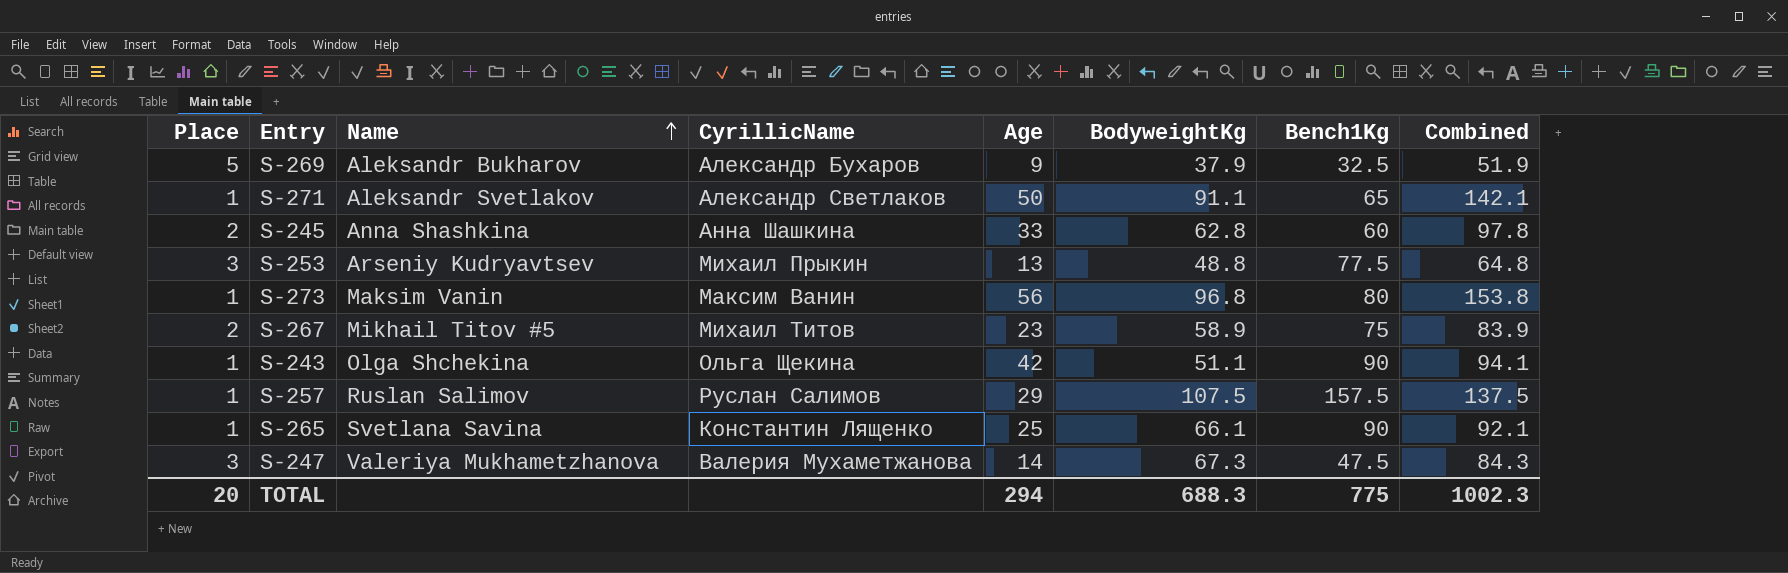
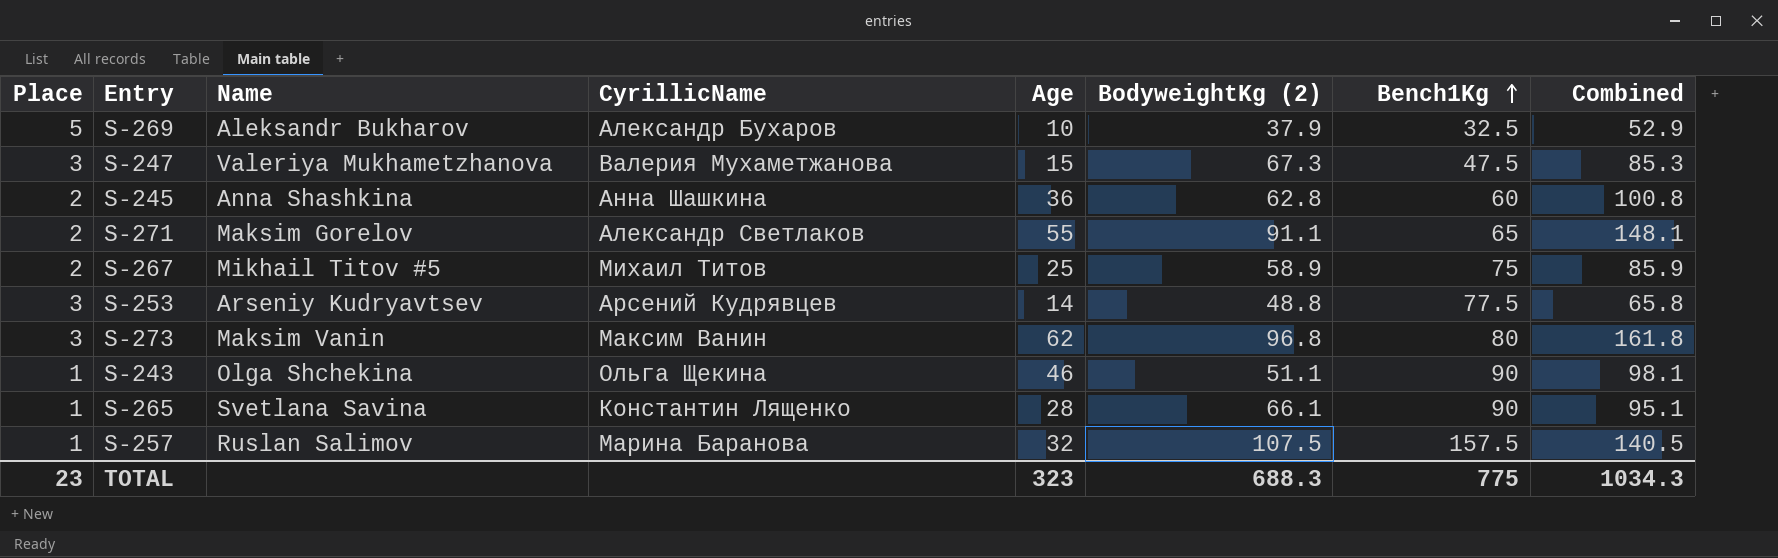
row order: Name ascending -> Bench1Kg ascending
column name: BodyweightKg -> BodyweightKg (2)
S-269 | Age: 9 -> 10
S-269 | Combined: 51.9 -> 52.9
S-247 | Age: 14 -> 15
S-247 | Combined: 84.3 -> 85.3
S-245 | Age: 33 -> 36
S-245 | Combined: 97.8 -> 100.8
S-271 | Place: 1 -> 2
S-271 | Name: Aleksandr Svetlakov -> Maksim Gorelov
S-271 | Age: 50 -> 55
S-271 | Combined: 142.1 -> 148.1
S-267 | Age: 23 -> 25
S-267 | Combined: 83.9 -> 85.9
S-253 | CyrillicName: Михаил Прыкин -> Арсений Кудрявцев
S-253 | Age: 13 -> 14
S-253 | Combined: 64.8 -> 65.8
S-273 | Place: 1 -> 3
S-273 | Age: 56 -> 62
S-273 | Combined: 153.8 -> 161.8
S-243 | Age: 42 -> 46
S-243 | Combined: 94.1 -> 98.1
S-265 | Age: 25 -> 28
S-265 | Combined: 92.1 -> 95.1
S-257 | CyrillicName: Руслан Салимов -> Марина Баранова
S-257 | Age: 29 -> 32
S-257 | Combined: 137.5 -> 140.5
TOTAL | Place: 20 -> 23
TOTAL | Age: 294 -> 323
TOTAL | Combined: 1002.3 -> 1034.3

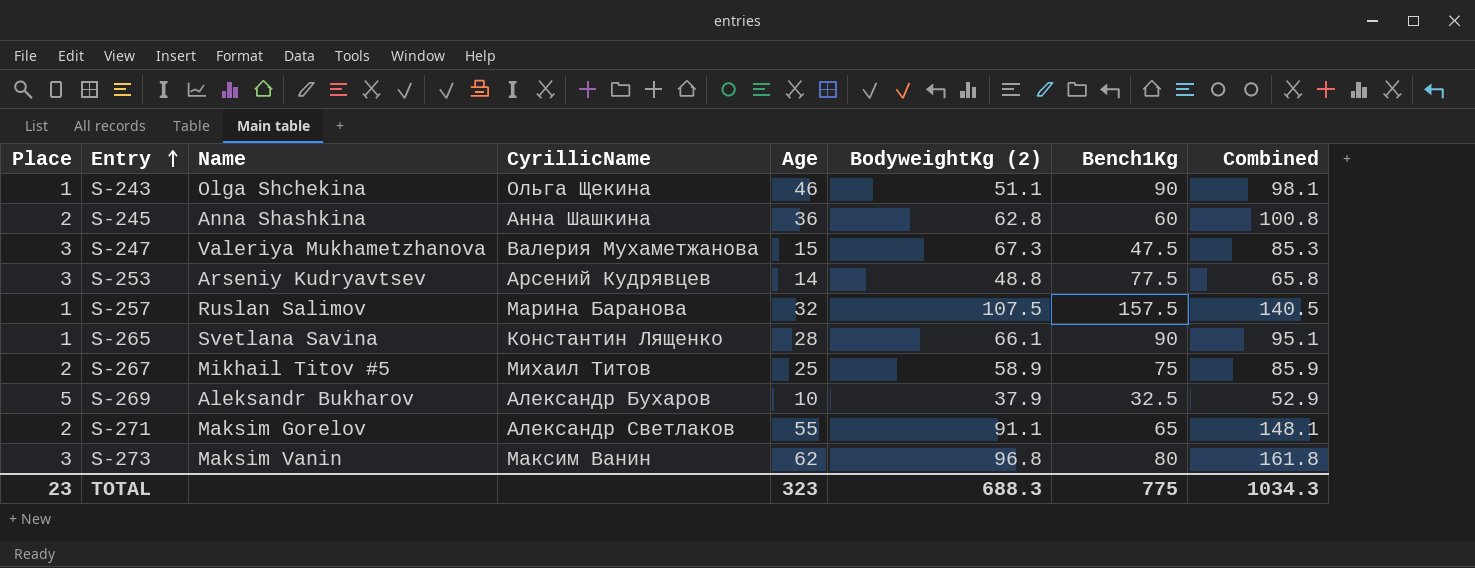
row order: Bench1Kg ascending -> Entry ascending

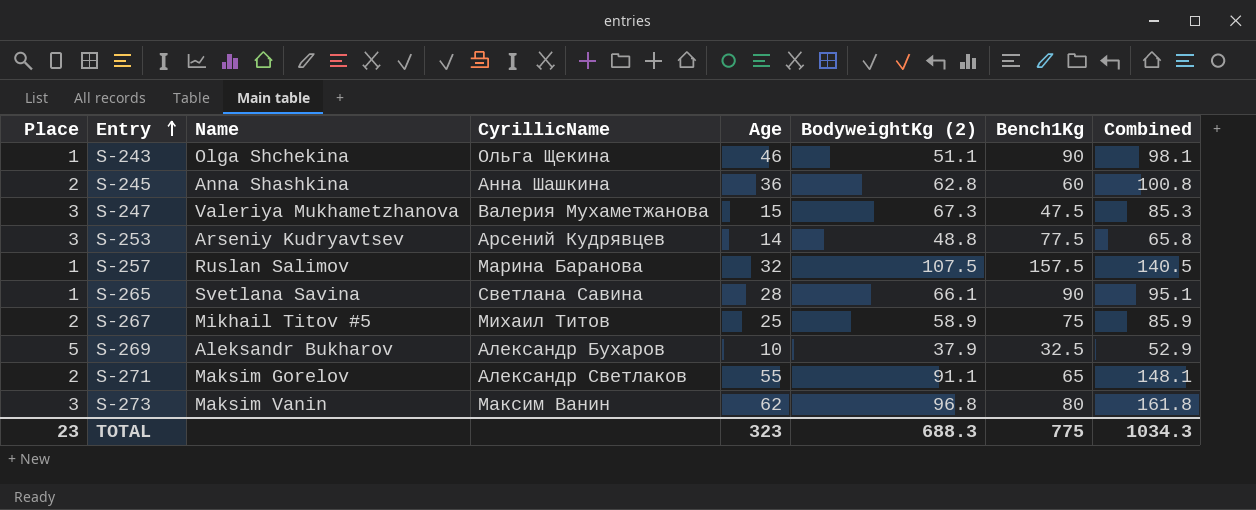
S-265 | CyrillicName: Константин Лященко -> Светлана Савина

